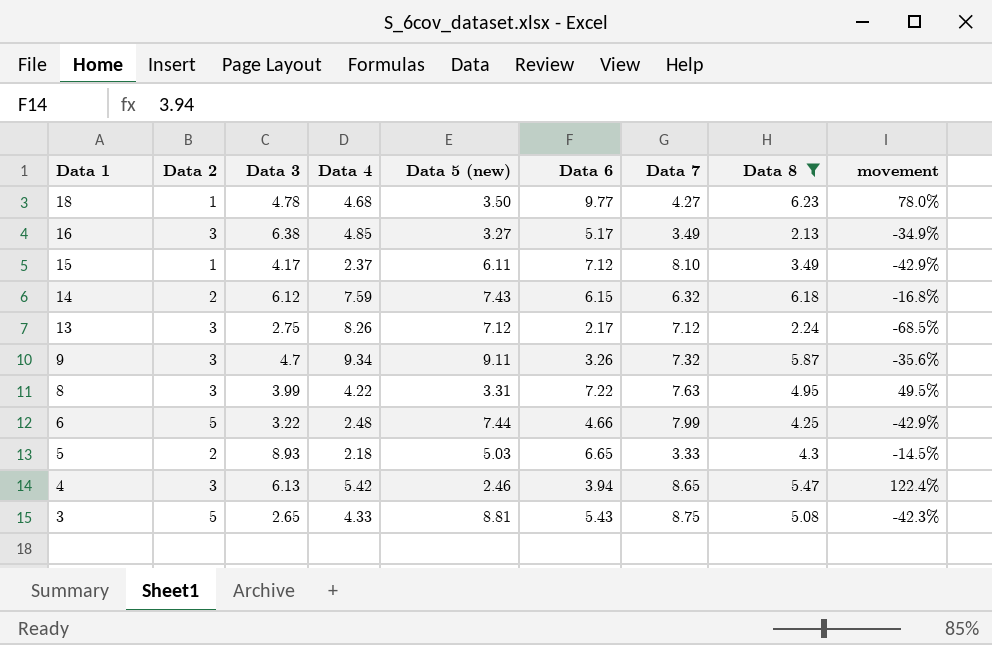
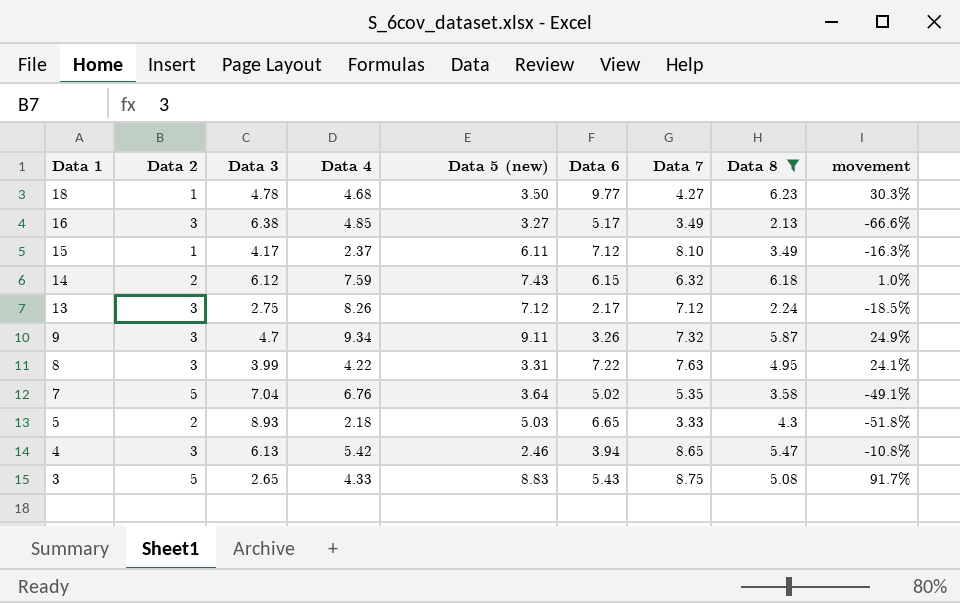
column movement | formula: ([Data 8] - [Data 5 (new)]) / [Data 5 (new)] -> ([Data 8] - [Data 3]) / [Data 3]
row 6: 5 | 3.22 | 2.48 | 7.44 | 4.66 | 7.99 | 4.25 | -42.9% -> none
row 7: none -> 5 | 7.04 | 6.76 | 3.64 | 5.02 | 5.35 | 3.58 | -49.1%
3 | Data 5 (new): 8.81 -> 8.83

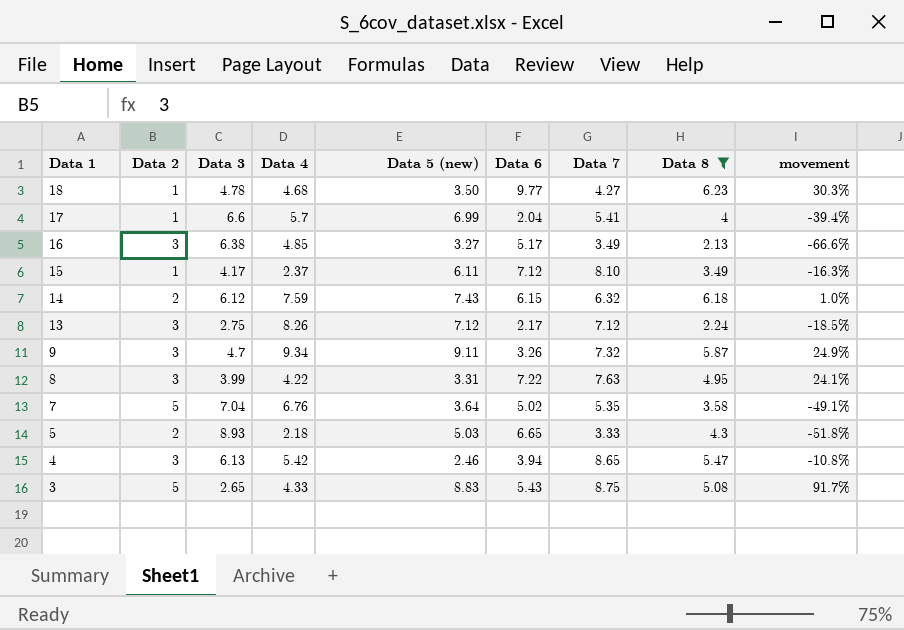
row 17: none -> 1 | 6.6 | 5.7 | 6.99 | 2.04 | 5.41 | 4 | -39.4%

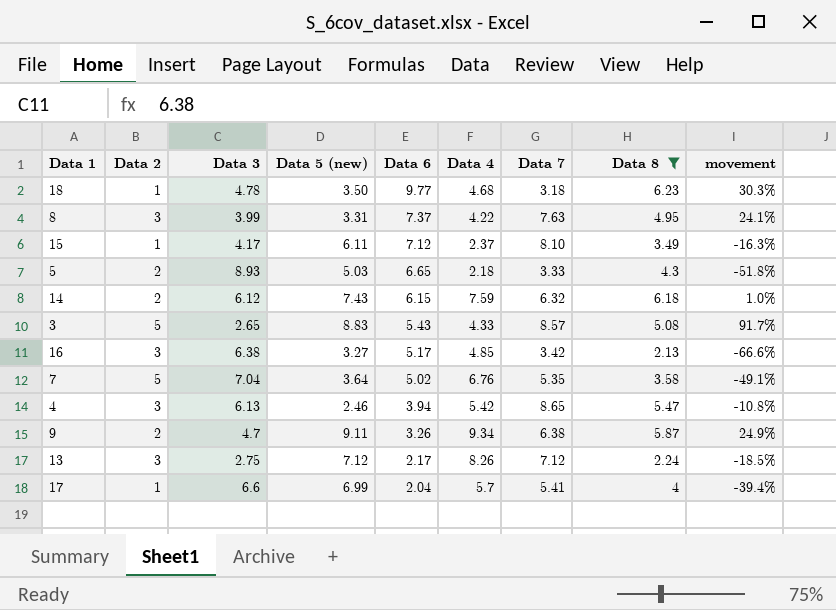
row order: Data 1 descending -> Data 6 descending
column Data 4 | position: 4 -> 6
18 | Data 7: 4.27 -> 3.18
8 | Data 6: 7.22 -> 7.37
3 | Data 7: 8.75 -> 8.57
16 | Data 7: 3.49 -> 3.42
9 | Data 2: 3 -> 2
9 | Data 7: 7.32 -> 6.38

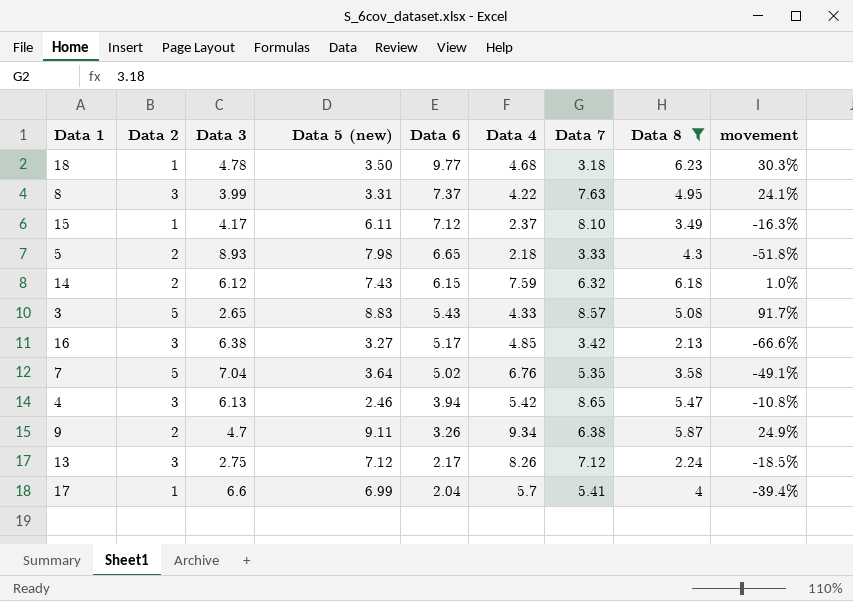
5 | Data 5 (new): 5.03 -> 7.98

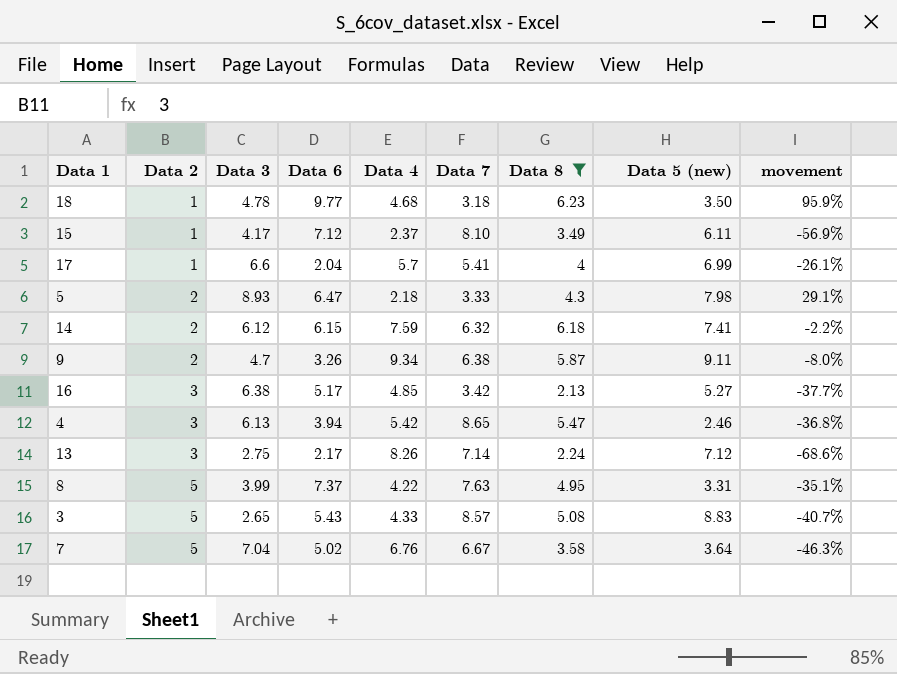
row order: Data 6 descending -> Data 2 ascending
column Data 5 (new) | position: 4 -> 8
column movement | formula: ([Data 8] - [Data 3]) / [Data 3] -> ([Data 8] - [Data 7]) / [Data 7]
5 | Data 6: 6.65 -> 6.47
14 | Data 5 (new): 7.43 -> 7.41
16 | Data 5 (new): 3.27 -> 5.27
13 | Data 7: 7.12 -> 7.14
8 | Data 2: 3 -> 5
7 | Data 7: 5.35 -> 6.67

